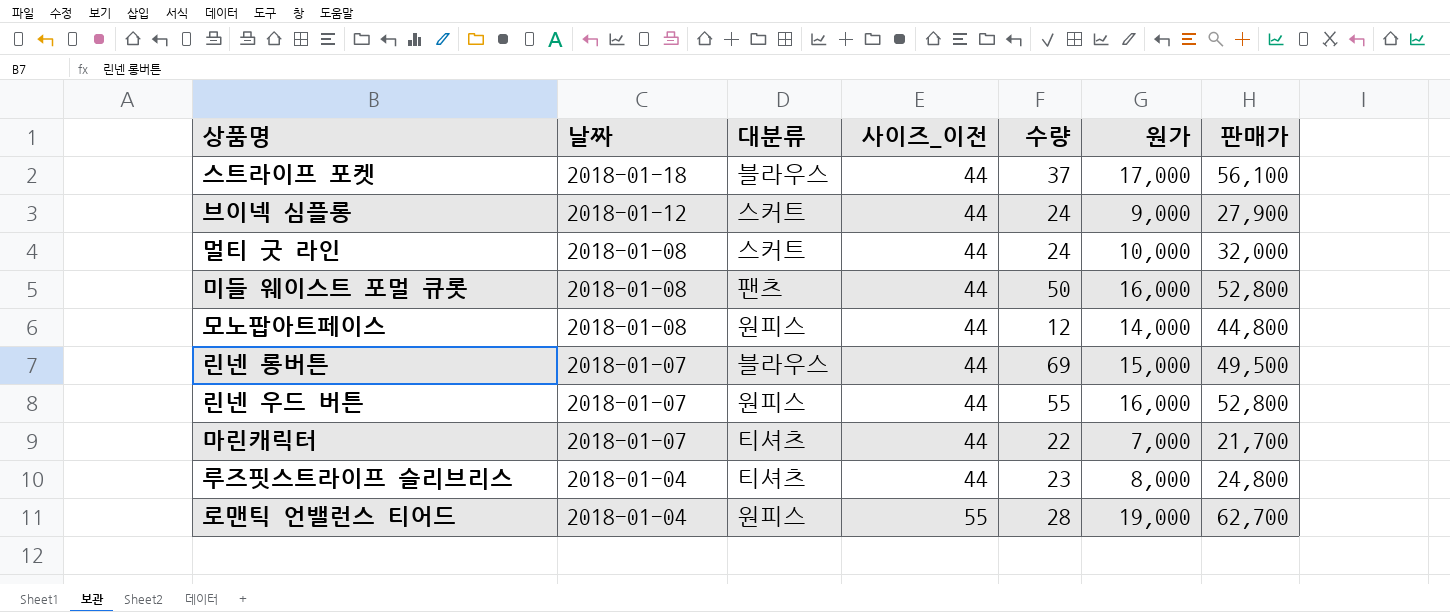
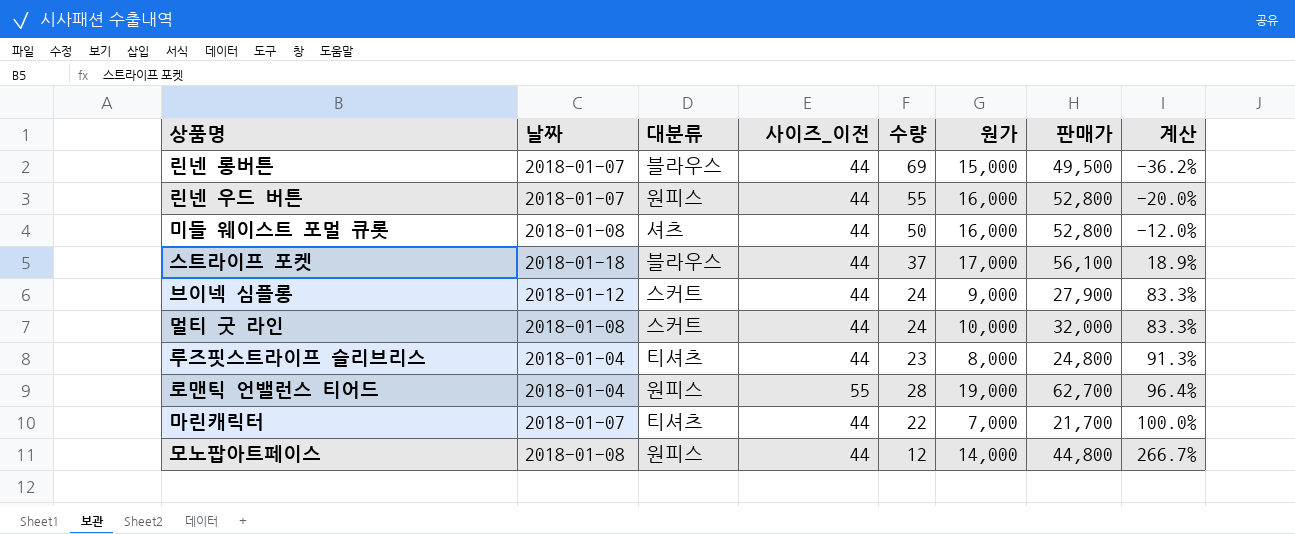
row order: 날짜 descending -> 계산 ascending
column 계산 | formula: none -> ([사이즈_이전] - [수량]) / [수량]
미들 웨이스트 포멀 큐롯 | 대분류: 팬츠 -> 셔츠

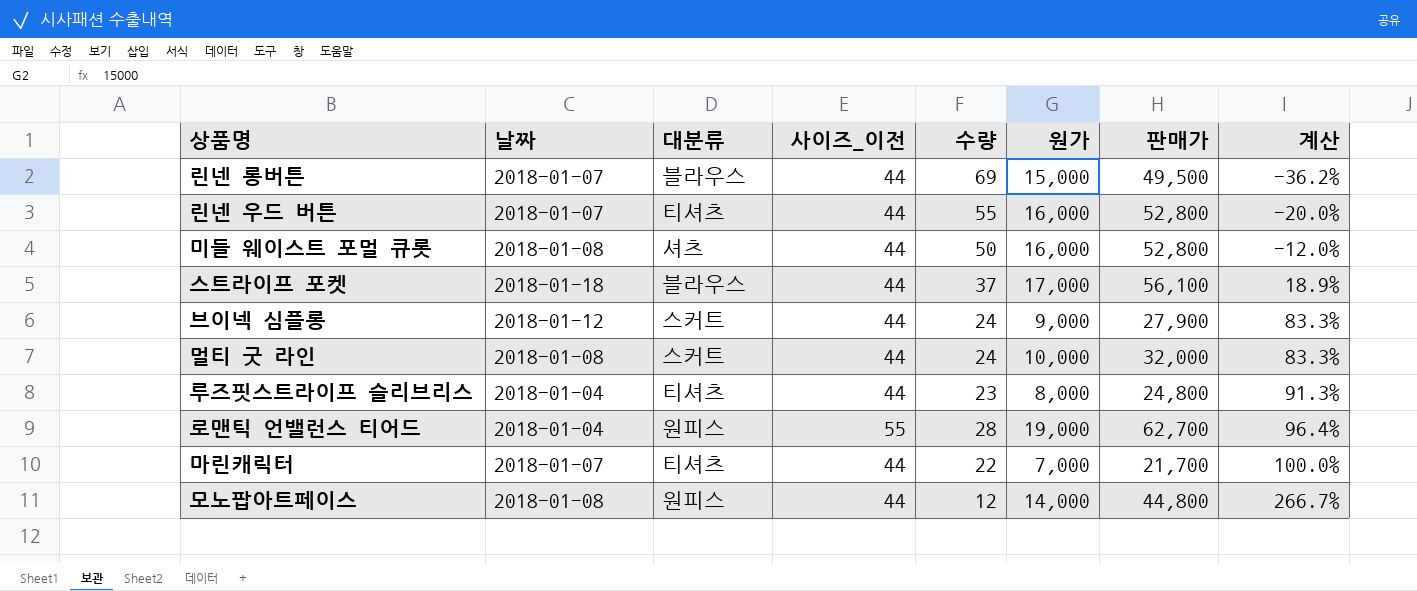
린넨 우드 버튼 | 대분류: 원피스 -> 티셔츠

